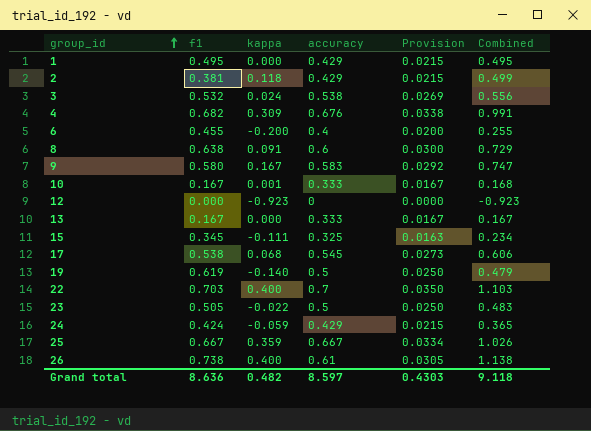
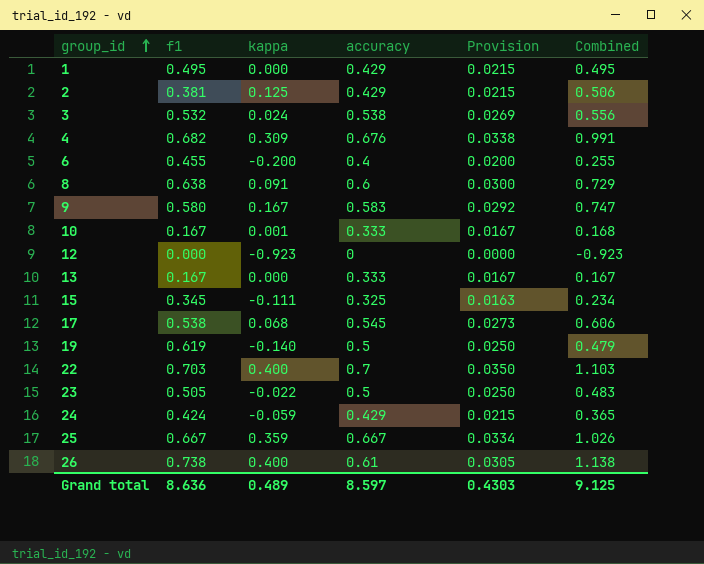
2 | kappa: 0.118 -> 0.125
2 | Combined: 0.499 -> 0.506
Grand total | kappa: 0.482 -> 0.489
Grand total | Combined: 9.118 -> 9.125

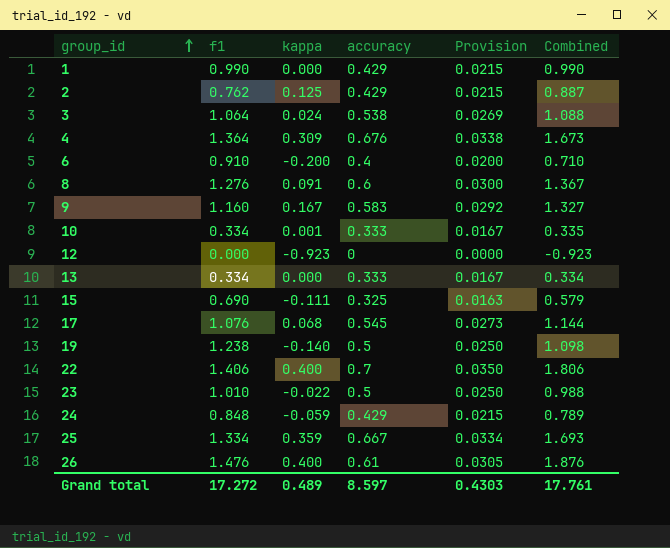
1 | f1: 0.495 -> 0.990
1 | Combined: 0.495 -> 0.990
2 | f1: 0.381 -> 0.762
2 | Combined: 0.506 -> 0.887
3 | f1: 0.532 -> 1.064
3 | Combined: 0.556 -> 1.088
4 | f1: 0.682 -> 1.364
4 | Combined: 0.991 -> 1.673
6 | f1: 0.455 -> 0.910
6 | Combined: 0.255 -> 0.710
8 | f1: 0.638 -> 1.276
8 | Combined: 0.729 -> 1.367
9 | f1: 0.580 -> 1.160
9 | Combined: 0.747 -> 1.327
10 | f1: 0.167 -> 0.334
10 | Combined: 0.168 -> 0.335
13 | f1: 0.167 -> 0.334
13 | Combined: 0.167 -> 0.334
15 | f1: 0.345 -> 0.690
15 | Combined: 0.234 -> 0.579
17 | f1: 0.538 -> 1.076
17 | Combined: 0.606 -> 1.144
19 | f1: 0.619 -> 1.238
19 | Combined: 0.479 -> 1.098
22 | f1: 0.703 -> 1.406
22 | Combined: 1.103 -> 1.806
23 | f1: 0.505 -> 1.010
23 | Combined: 0.483 -> 0.988
24 | f1: 0.424 -> 0.848
24 | Combined: 0.365 -> 0.789
25 | f1: 0.667 -> 1.334
25 | Combined: 1.026 -> 1.693
26 | f1: 0.738 -> 1.476
26 | Combined: 1.138 -> 1.876
Grand total | f1: 8.636 -> 17.272
Grand total | Combined: 9.125 -> 17.761

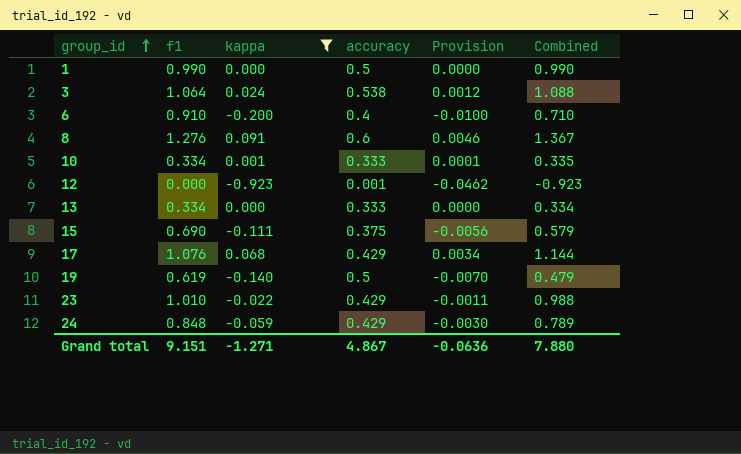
filter: none -> kappa <= 0.091
column Provision | formula: [accuracy] * 0.05 -> [kappa] * 0.05
1 | accuracy: 0.429 -> 0.5
12 | accuracy: 0 -> 0.001
15 | accuracy: 0.325 -> 0.375
17 | accuracy: 0.545 -> 0.429
19 | f1: 1.238 -> 0.619
19 | Combined: 1.098 -> 0.479
23 | accuracy: 0.5 -> 0.429
Grand total | f1: 17.272 -> 9.151
Grand total | kappa: 0.489 -> -1.271
Grand total | accuracy: 8.597 -> 4.867
Grand total | Provision: 0.4303 -> -0.0636
Grand total | Combined: 17.761 -> 7.880

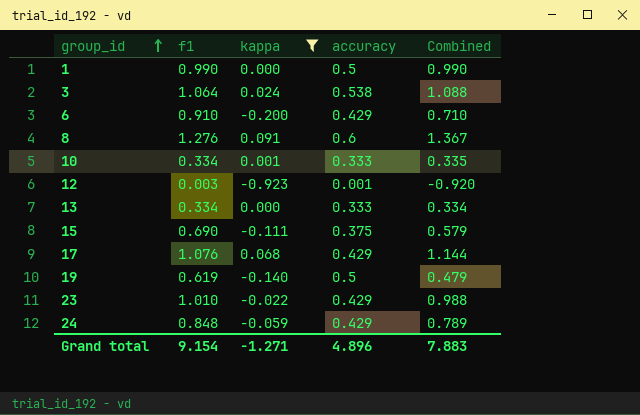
column Provision | formula: [kappa] * 0.05 -> none
6 | accuracy: 0.4 -> 0.429
12 | f1: 0.000 -> 0.003
12 | Combined: -0.923 -> -0.920
Grand total | f1: 9.151 -> 9.154
Grand total | accuracy: 4.867 -> 4.896
Grand total | Combined: 7.880 -> 7.883

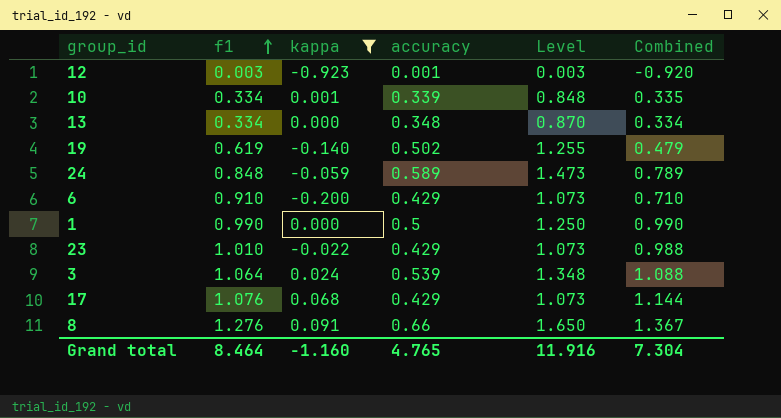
row order: group_id ascending -> f1 ascending
column Level | formula: none -> [accuracy] * 2.5
row 15: 0.690 | -0.111 | 0.375 | 0.579 -> none
10 | accuracy: 0.333 -> 0.339
13 | accuracy: 0.333 -> 0.348
19 | accuracy: 0.5 -> 0.502
24 | accuracy: 0.429 -> 0.589
3 | accuracy: 0.538 -> 0.539
8 | accuracy: 0.6 -> 0.66
Grand total | f1: 9.154 -> 8.464
Grand total | kappa: -1.271 -> -1.160
Grand total | accuracy: 4.896 -> 4.765
Grand total | Combined: 7.883 -> 7.304

